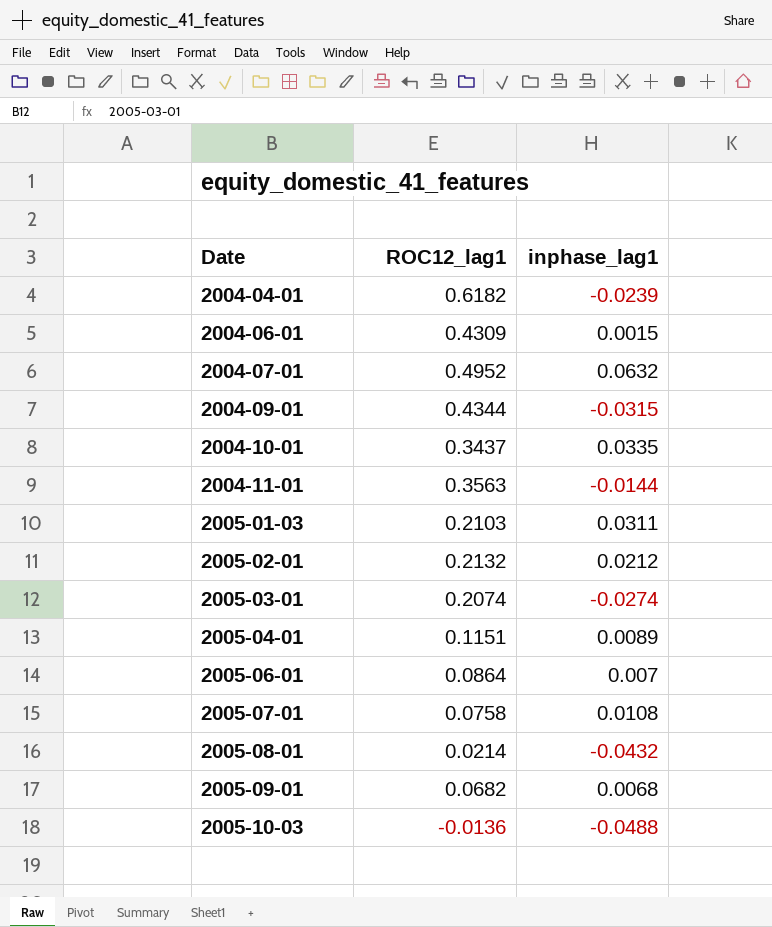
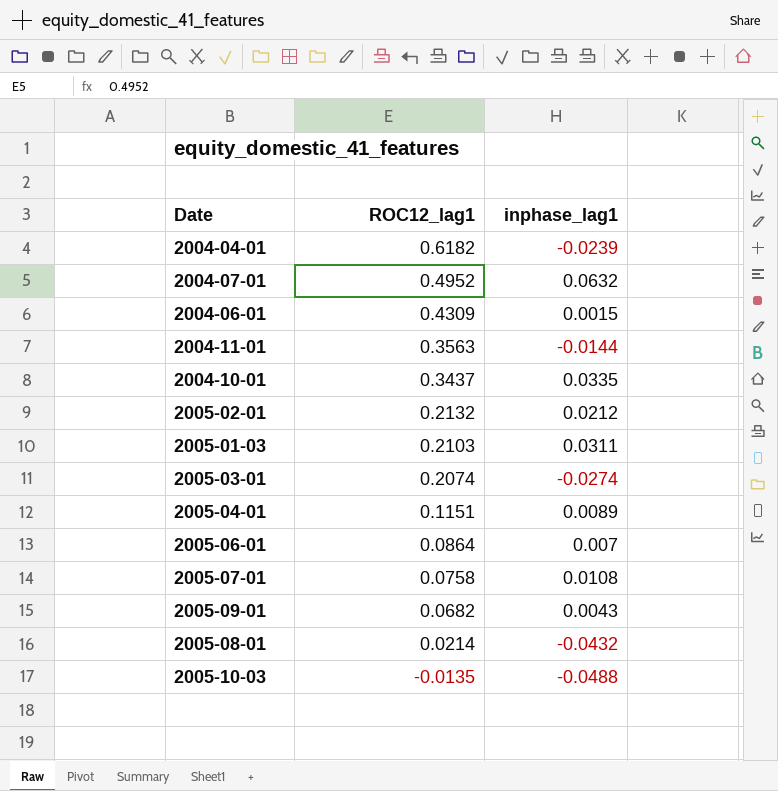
row order: Date ascending -> ROC12_lag1 descending
row 2004-09-01: 0.4344 | -0.0315 -> none
2005-09-01 | inphase_lag1: 0.0068 -> 0.0043
2005-10-03 | ROC12_lag1: -0.0136 -> -0.0135

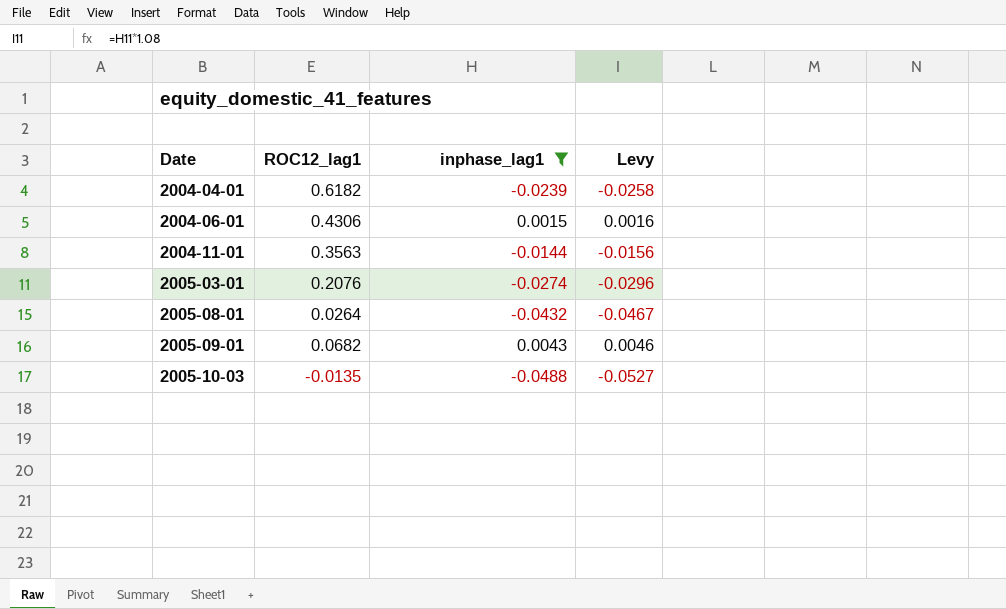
filter: none -> inphase_lag1 <= 0.0043
row order: ROC12_lag1 descending -> Date ascending
column Levy | formula: none -> [inphase_lag1] * 1.08
2004-06-01 | ROC12_lag1: 0.4309 -> 0.4306
2005-03-01 | ROC12_lag1: 0.2074 -> 0.2076
2005-08-01 | ROC12_lag1: 0.0214 -> 0.0264

